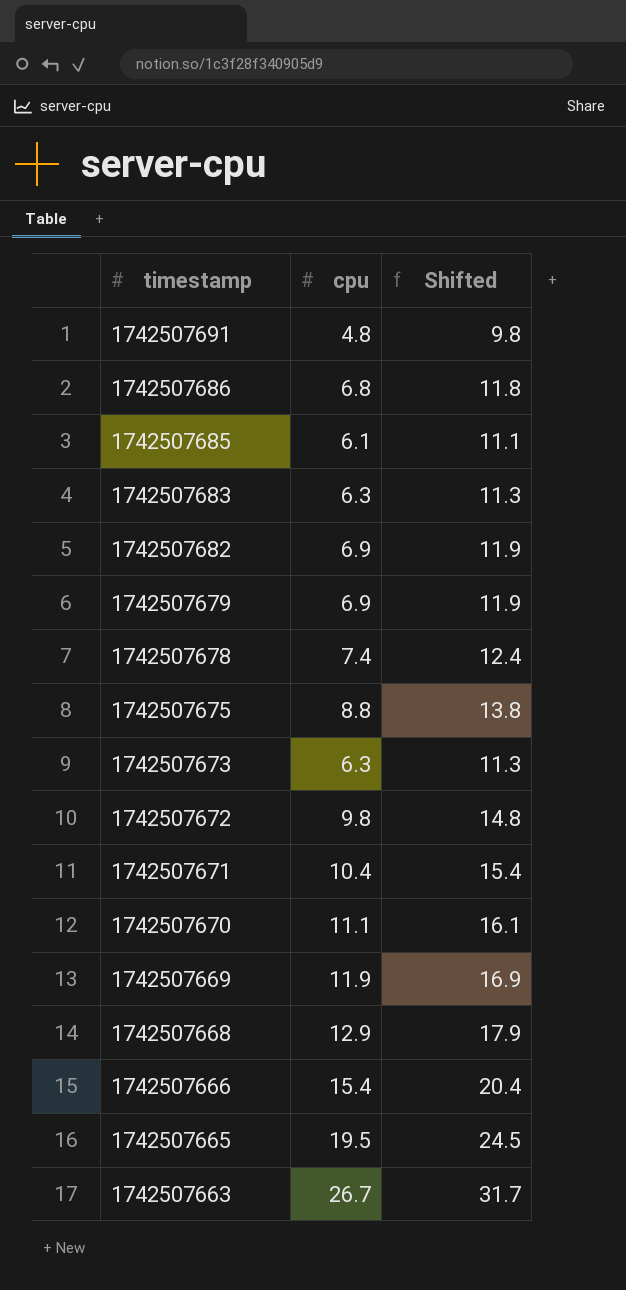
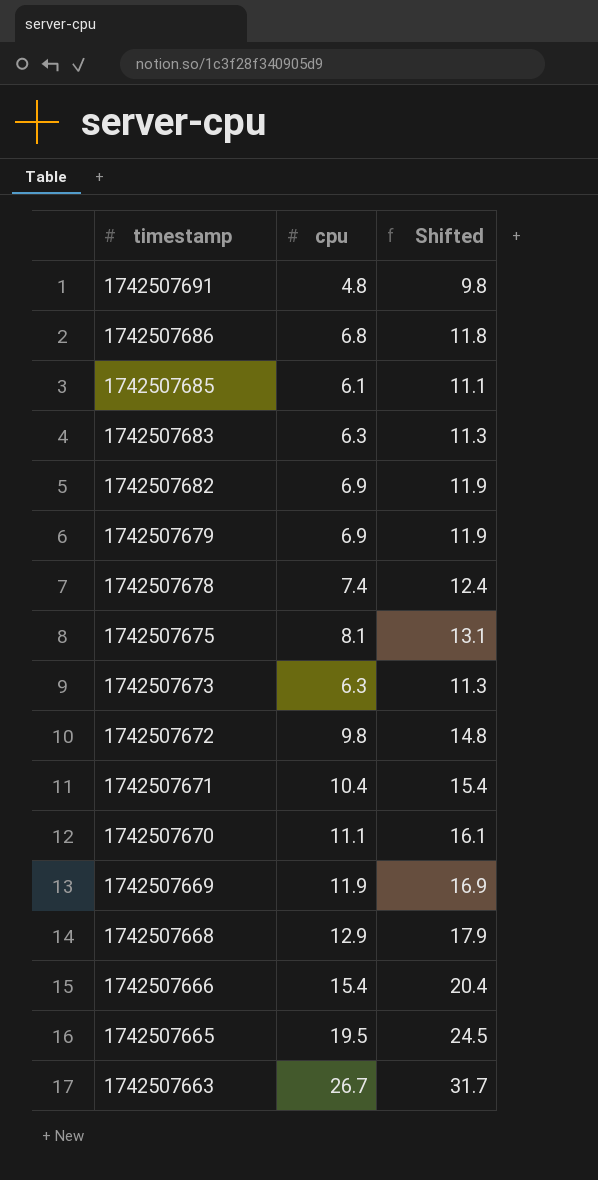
1742507675 | cpu: 8.8 -> 8.1
1742507675 | Shifted: 13.8 -> 13.1

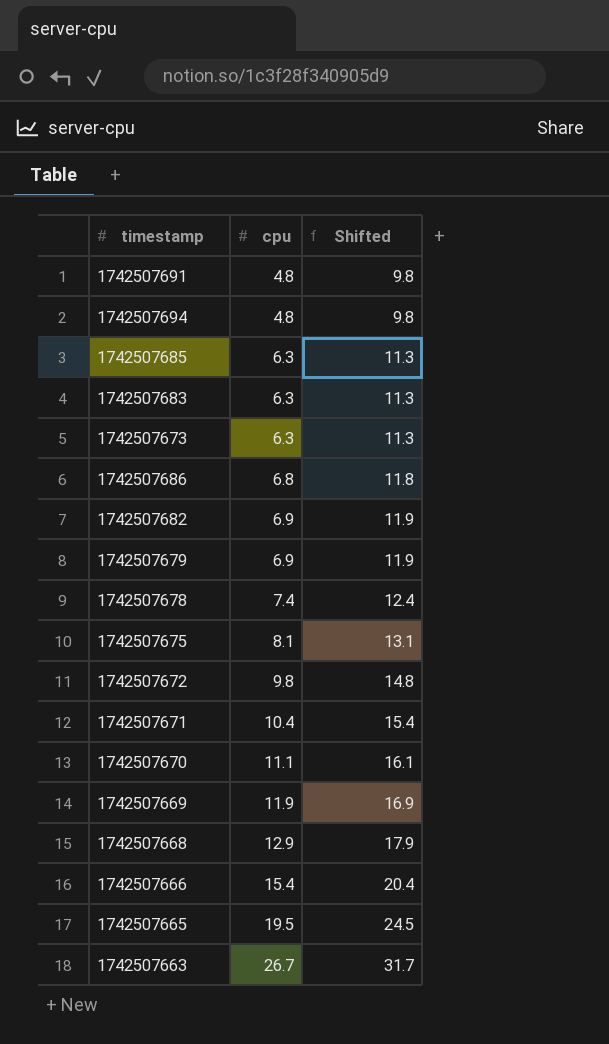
row order: timestamp descending -> cpu ascending
row 1742507694: none -> 4.8 | 9.8
1742507685 | cpu: 6.1 -> 6.3
1742507685 | Shifted: 11.1 -> 11.3

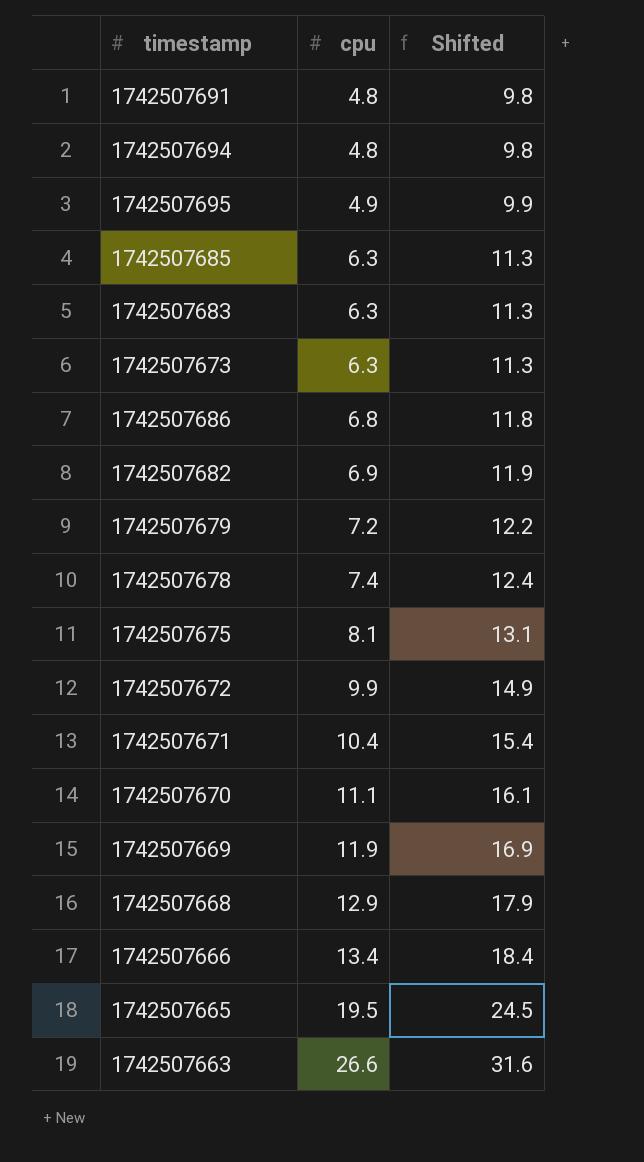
row 1742507695: none -> 4.9 | 9.9
1742507679 | cpu: 6.9 -> 7.2
1742507679 | Shifted: 11.9 -> 12.2
1742507672 | cpu: 9.8 -> 9.9
1742507672 | Shifted: 14.8 -> 14.9
1742507666 | cpu: 15.4 -> 13.4
1742507666 | Shifted: 20.4 -> 18.4
1742507663 | cpu: 26.7 -> 26.6
1742507663 | Shifted: 31.7 -> 31.6

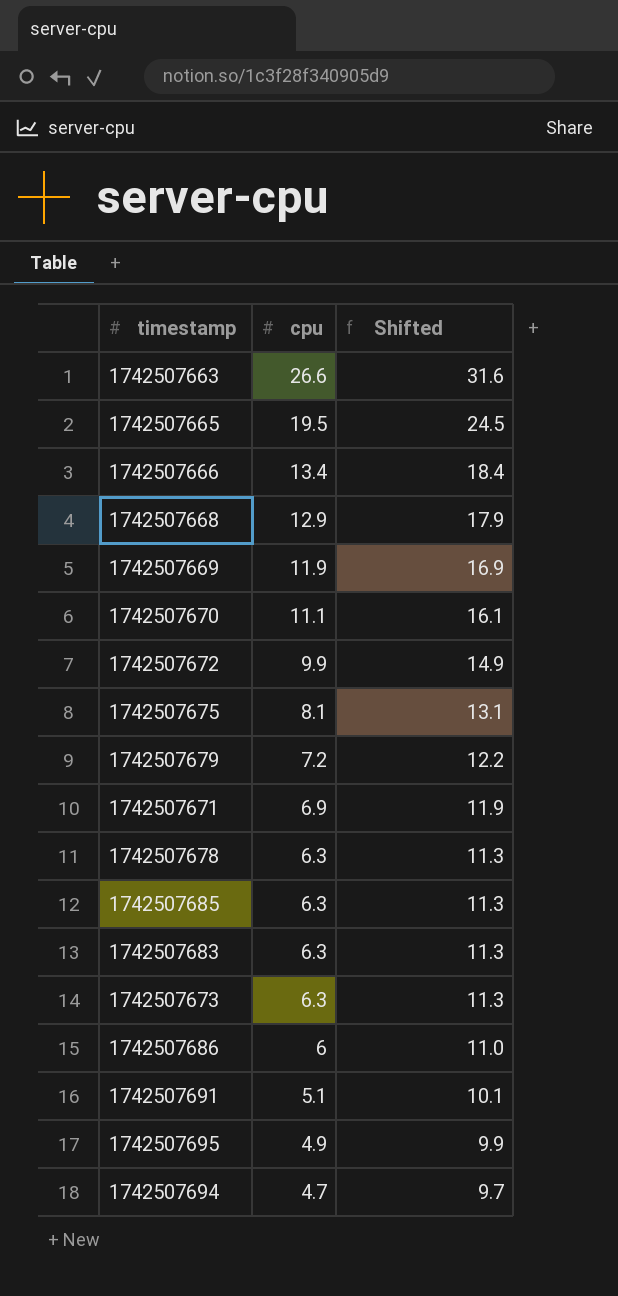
row order: cpu ascending -> cpu descending
row 1742507682: 6.9 | 11.9 -> none
1742507671 | cpu: 10.4 -> 6.9
1742507671 | Shifted: 15.4 -> 11.9
1742507678 | cpu: 7.4 -> 6.3
1742507678 | Shifted: 12.4 -> 11.3
1742507686 | cpu: 6.8 -> 6
1742507686 | Shifted: 11.8 -> 11.0
1742507691 | cpu: 4.8 -> 5.1
1742507691 | Shifted: 9.8 -> 10.1
1742507694 | cpu: 4.8 -> 4.7
1742507694 | Shifted: 9.8 -> 9.7

